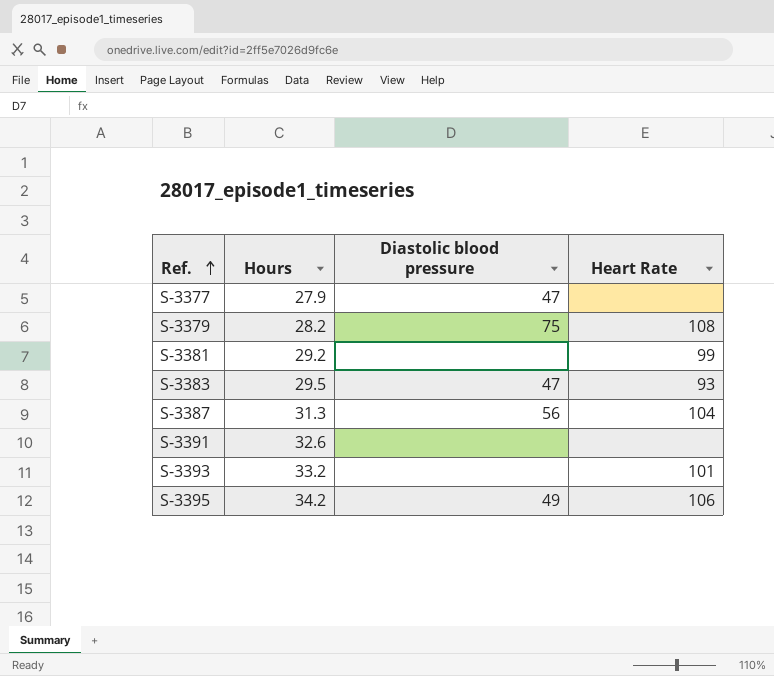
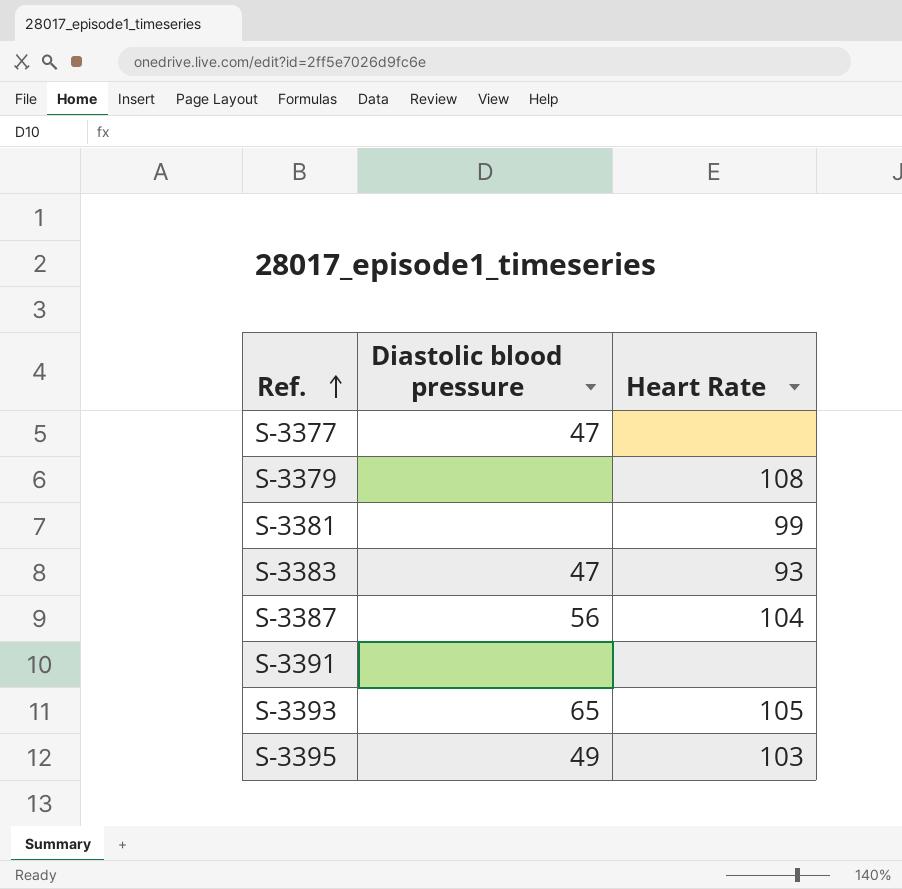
column Hours | position: 2 -> none
S-3379 | Diastolic blood pressure: 75 -> none
S-3393 | Diastolic blood pressure: none -> 65
S-3393 | Heart Rate: 101 -> 105
S-3395 | Heart Rate: 106 -> 103

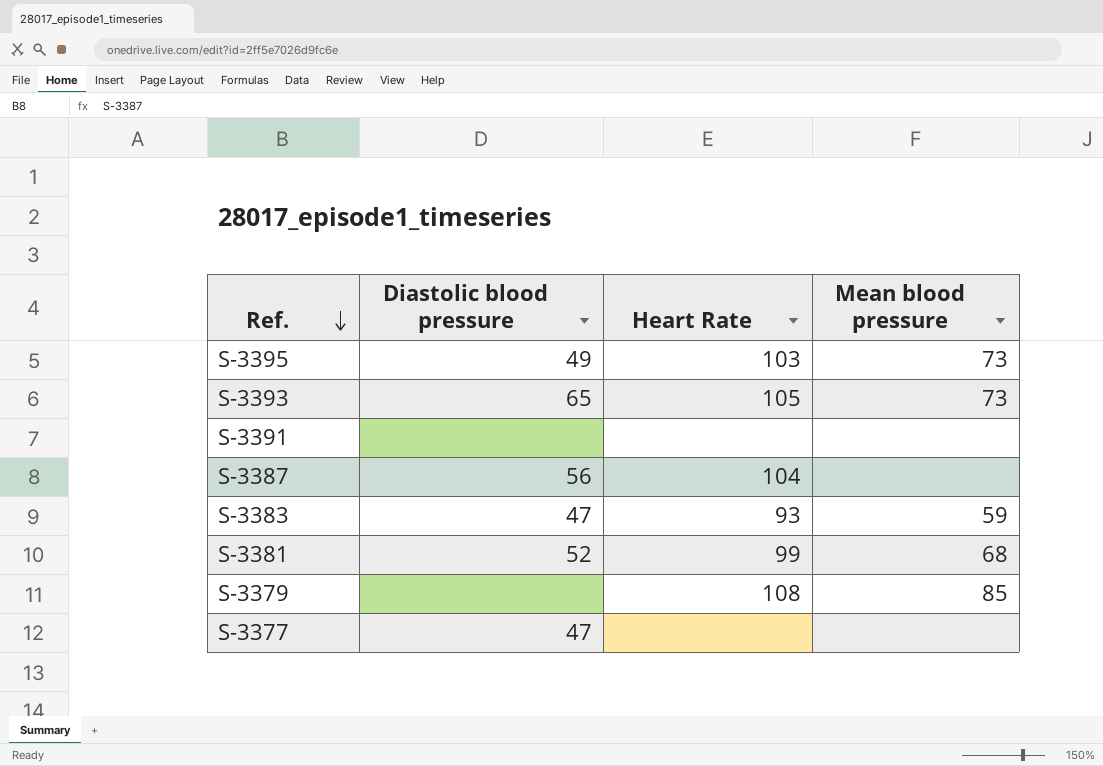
row order: Ref. ascending -> Ref. descending
column Mean blood pressure | position: none -> 4
S-3381 | Diastolic blood pressure: none -> 52

